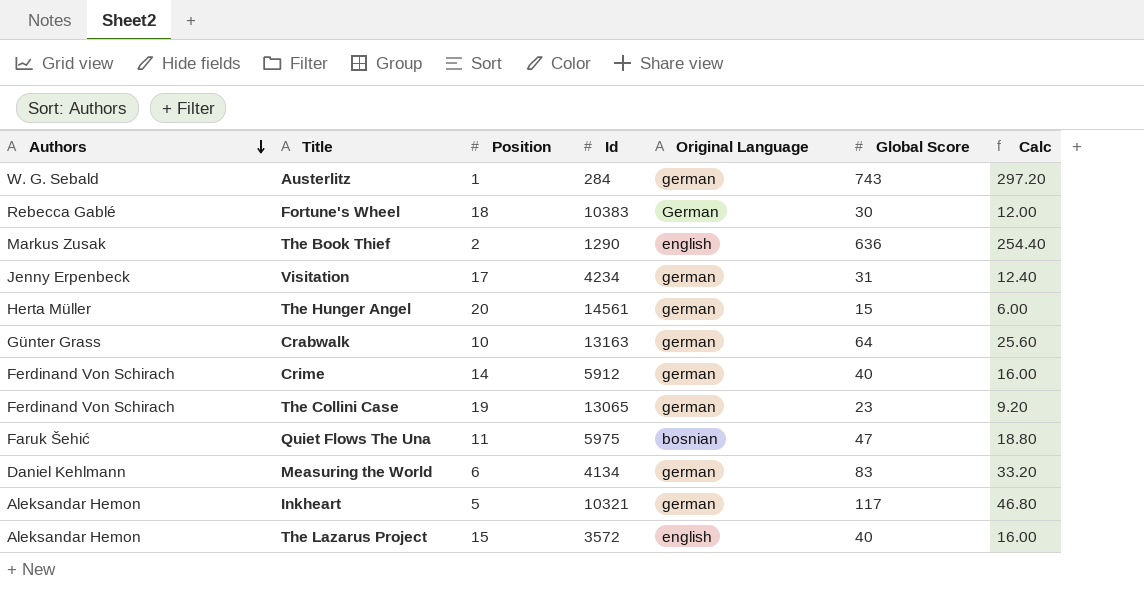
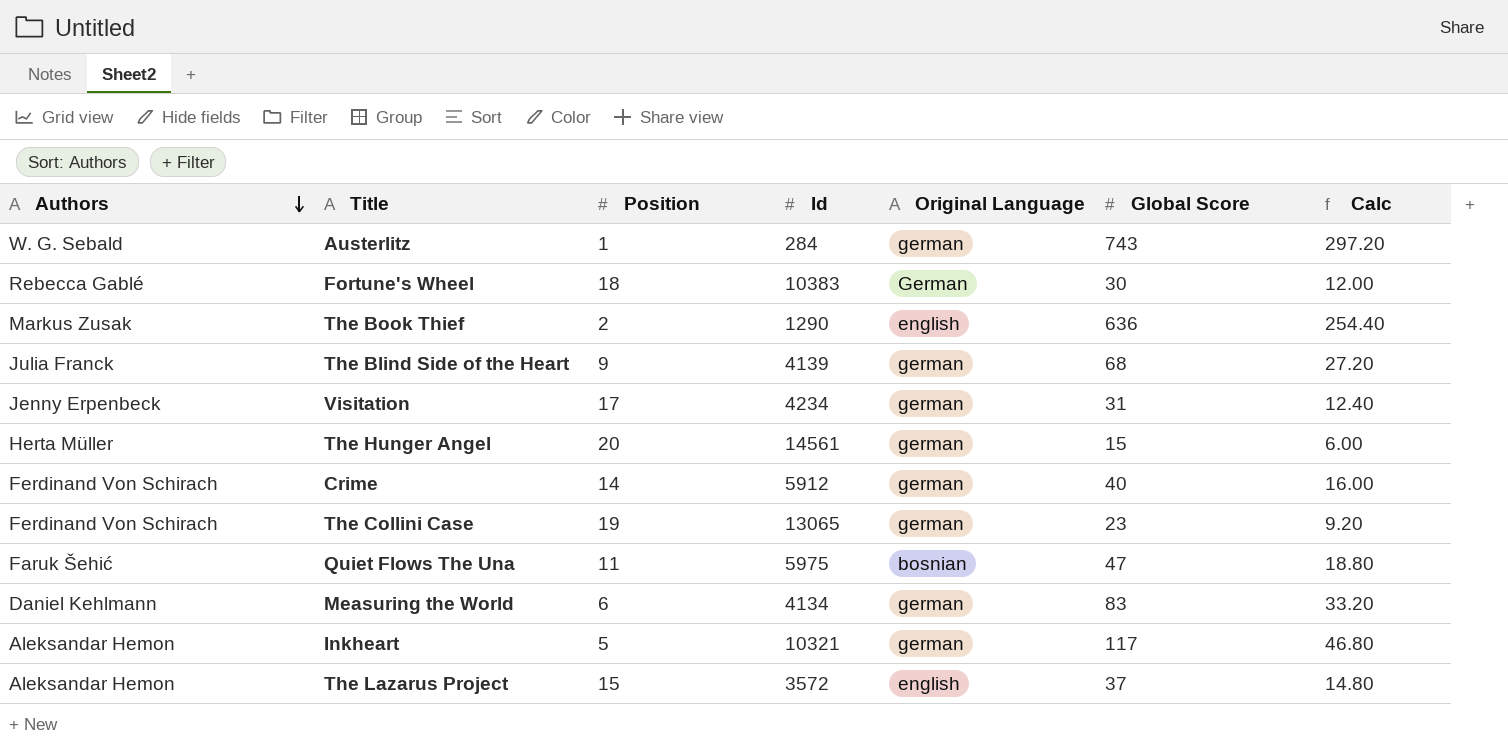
row Crabwalk: Günter Grass | 10 | 13163 | german | 64 | 25.60 -> none
row The Blind Side of the Heart: none -> Julia Franck | 9 | 4139 | german | 68 | 27.20
The Lazarus Project | Global Score: 40 -> 37
The Lazarus Project | Calc: 16.00 -> 14.80

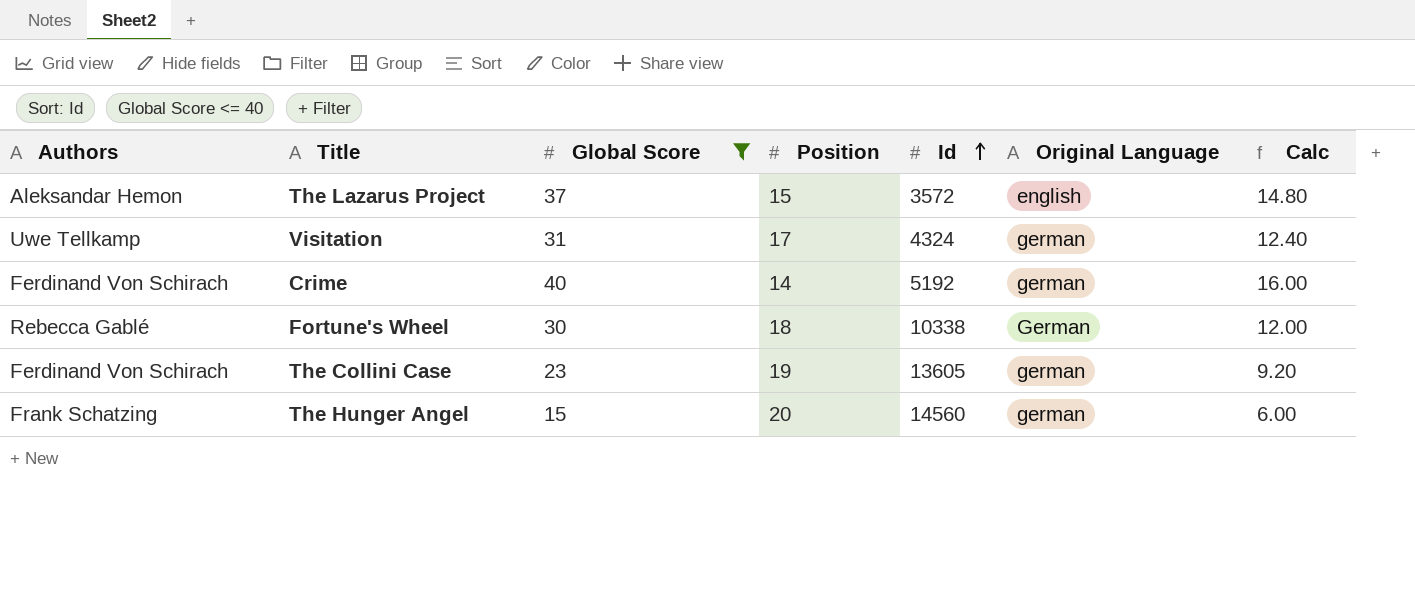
filter: none -> Global Score <= 40
row order: Authors descending -> Id ascending
column Global Score | position: 6 -> 3
Visitation | Authors: Jenny Erpenbeck -> Uwe Tellkamp
Visitation | Id: 4234 -> 4324
Crime | Id: 5912 -> 5192
Fortune's Wheel | Id: 10383 -> 10338
The Collini Case | Id: 13065 -> 13605
The Hunger Angel | Authors: Herta Müller -> Frank Schatzing
The Hunger Angel | Id: 14561 -> 14560

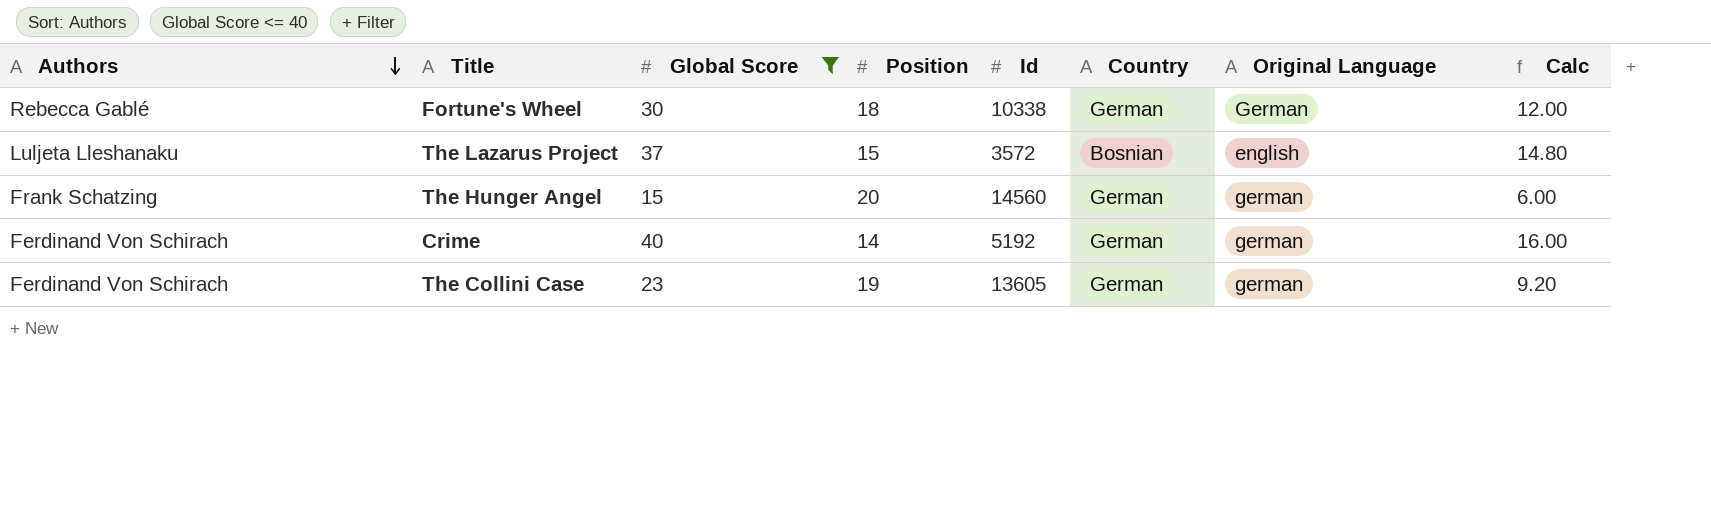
row order: Id ascending -> Authors descending
column Country | position: none -> 6
row Visitation: Uwe Tellkamp | 31 | 17 | 4324 | german | 12.40 -> none
The Lazarus Project | Authors: Aleksandar Hemon -> Luljeta Lleshanaku

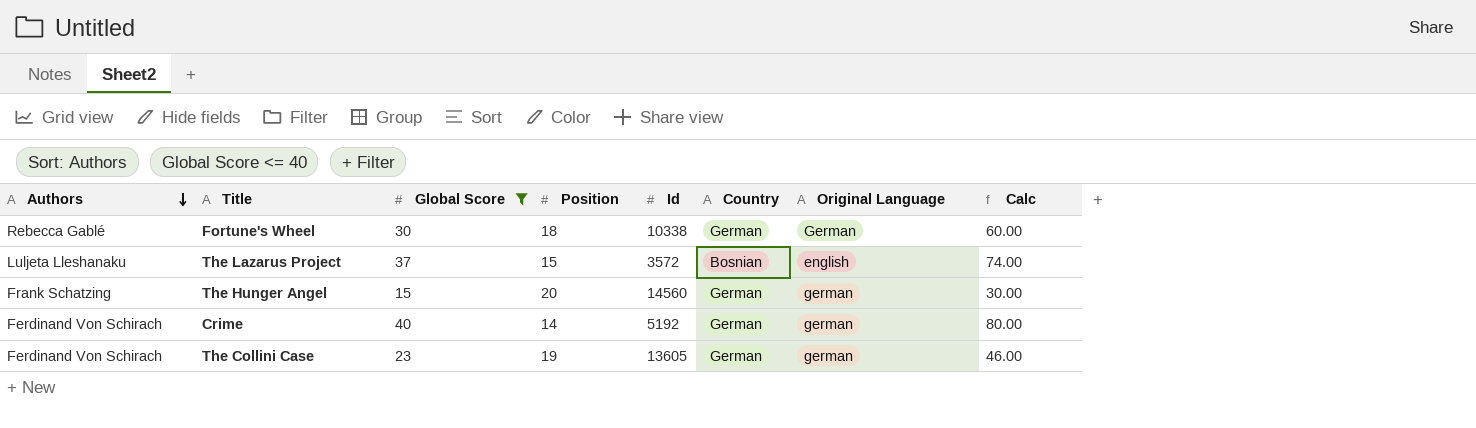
column Calc | formula: [Global Score] * 0.4 -> [Global Score] * 2

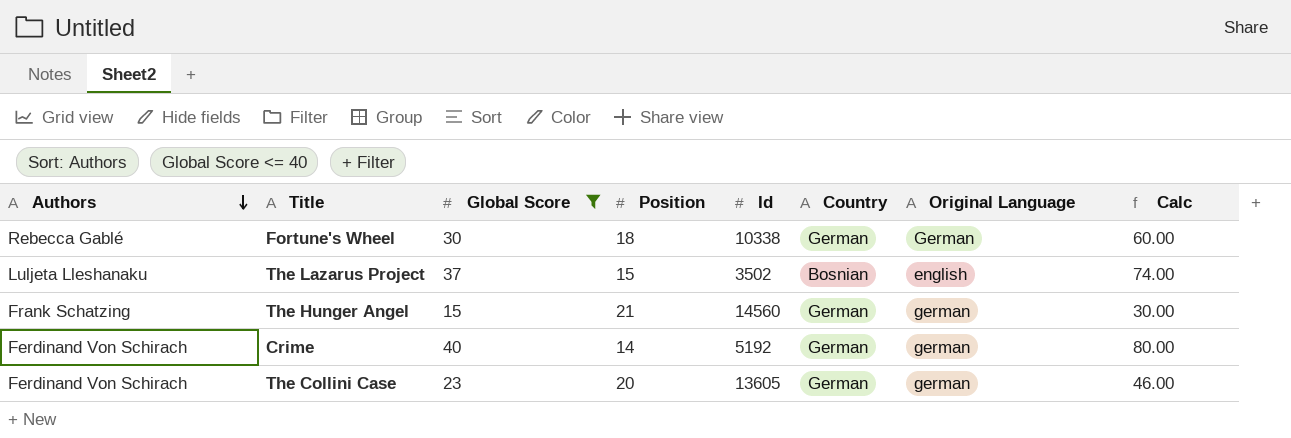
The Lazarus Project | Id: 3572 -> 3502
The Hunger Angel | Position: 20 -> 21
The Collini Case | Position: 19 -> 20

